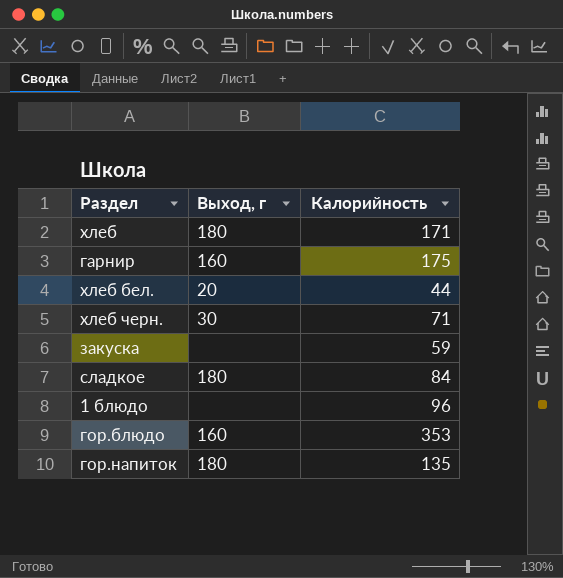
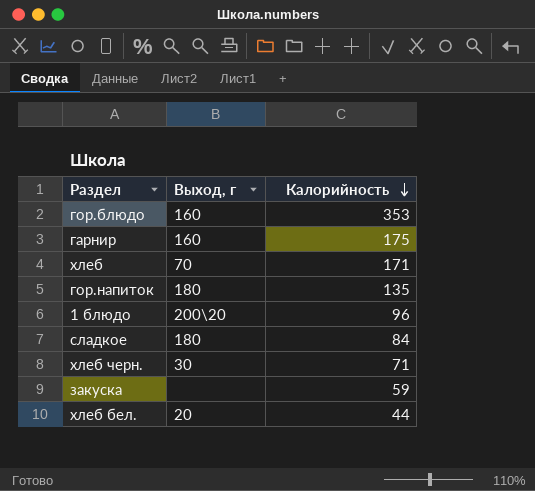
row order: none -> Калорийность descending
хлеб | Выход, г: 180 -> 70
1 блюдо | Выход, г: none -> 200\20

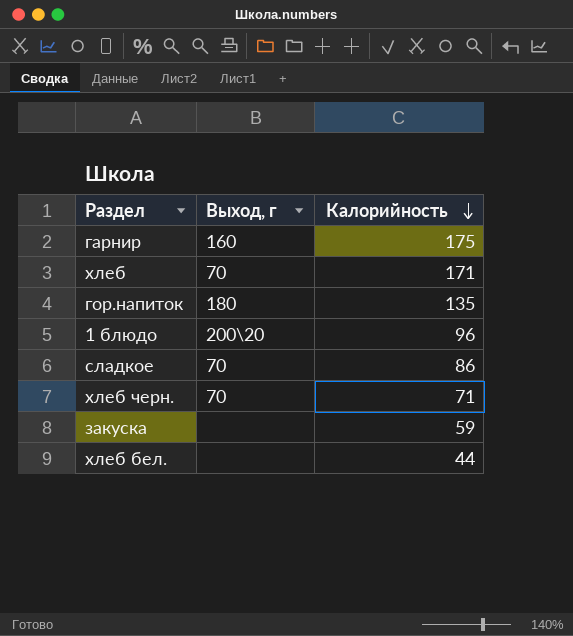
row гор.блюдо: 160 | 353 -> none
сладкое | Выход, г: 180 -> 70
сладкое | Калорийность: 84 -> 86
хлеб черн. | Выход, г: 30 -> 70
хлеб бел. | Выход, г: 20 -> none

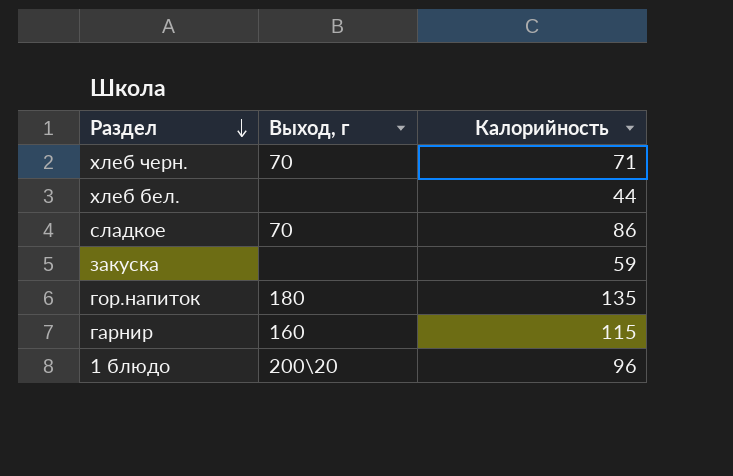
row order: Калорийность descending -> Раздел descending
row хлеб: 70 | 171 -> none
гарнир | Калорийность: 175 -> 115

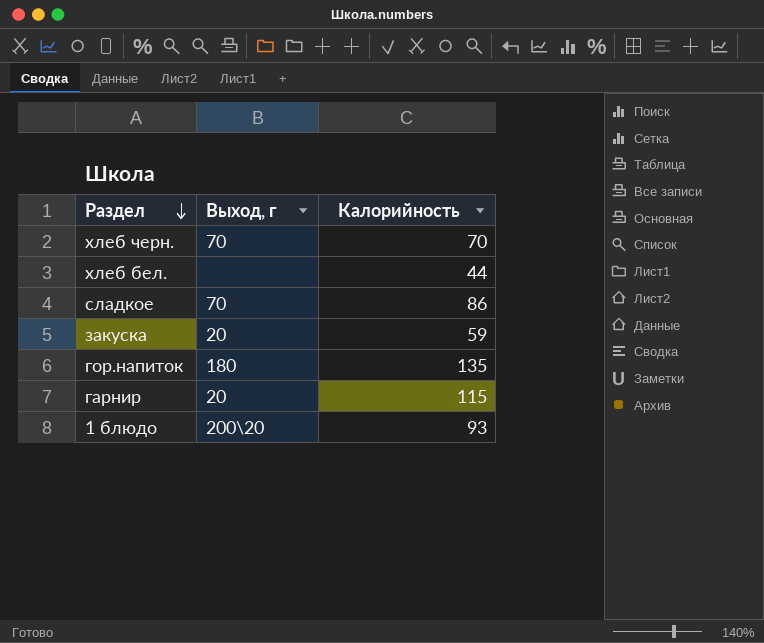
хлеб черн. | Калорийность: 71 -> 70
закуска | Выход, г: none -> 20
гарнир | Выход, г: 160 -> 20
1 блюдо | Калорийность: 96 -> 93

